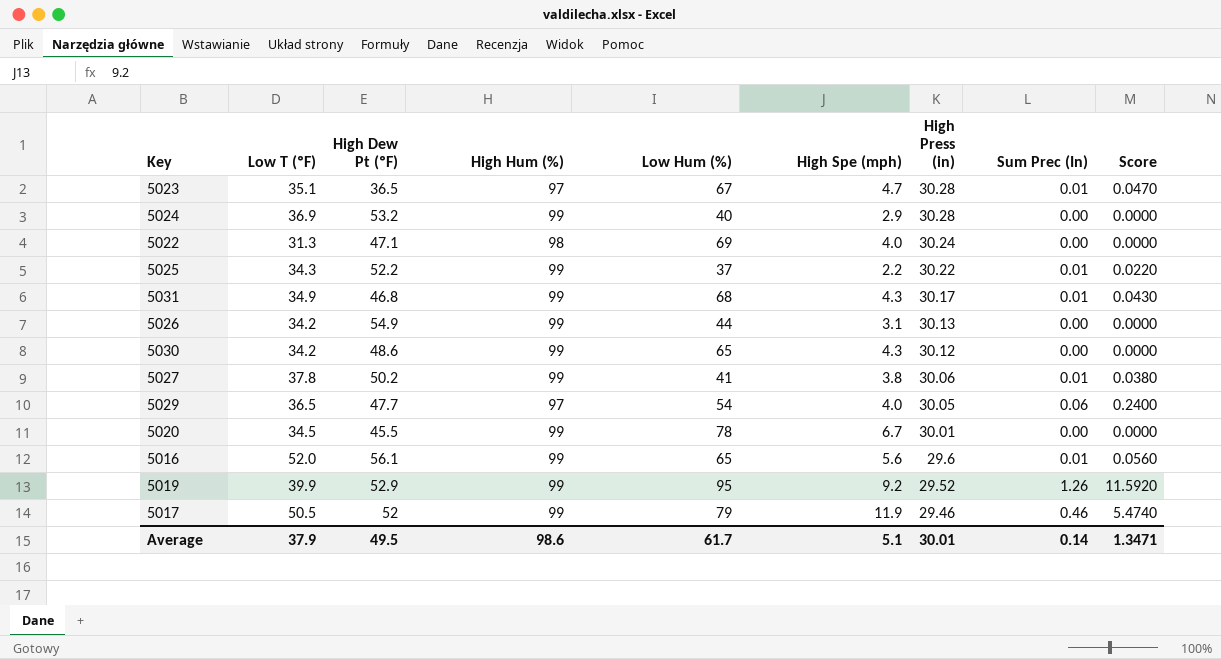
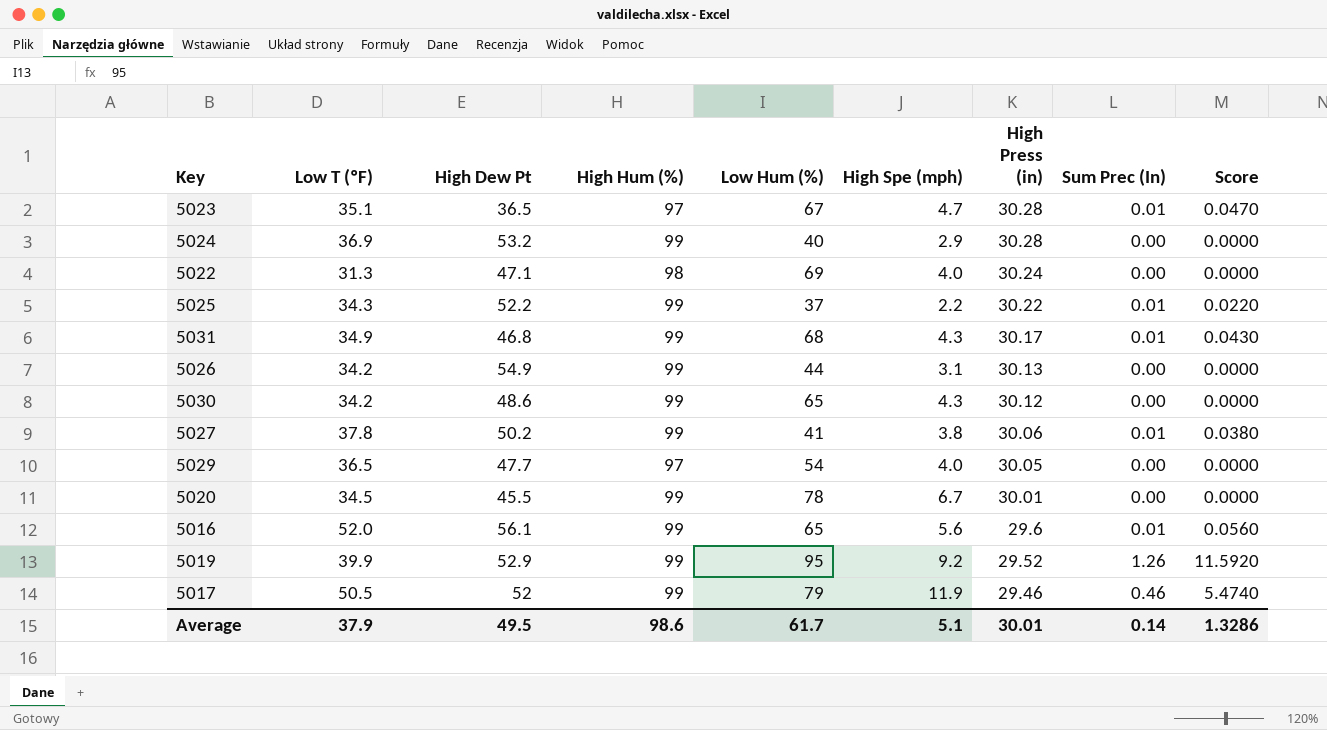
column name: High Dew Pt (ºF) -> High Dew Pt
5029 | Sum Prec (In): 0.06 -> 0.00
5029 | Score: 0.2400 -> 0.0000
Average | Score: 1.3471 -> 1.3286

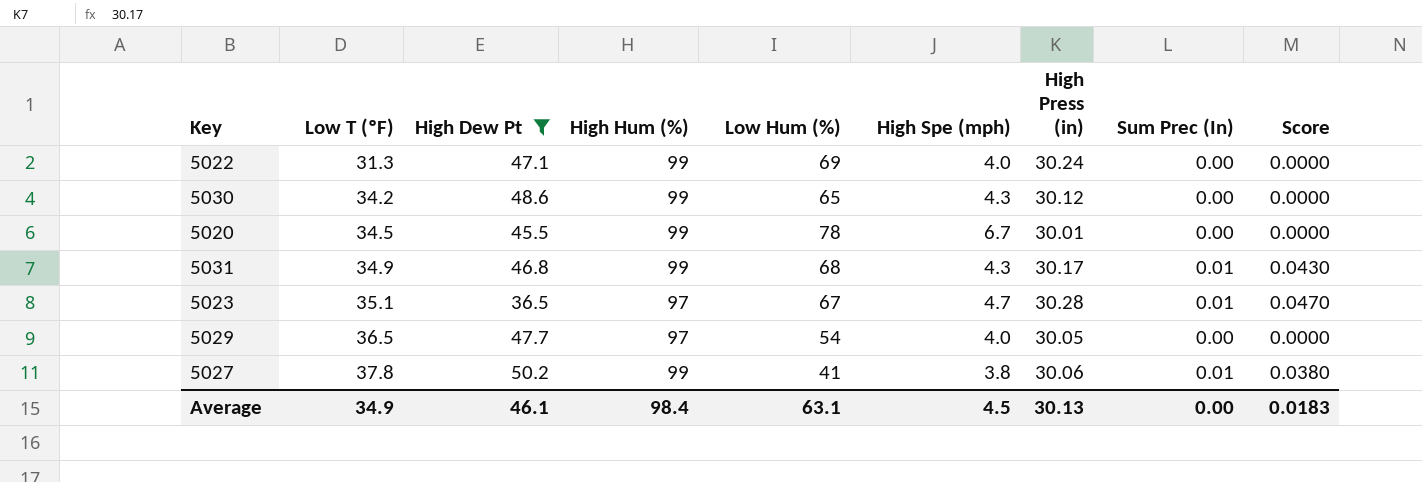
filter: none -> High Dew Pt <= 50.2
row order: High Press (in) descending -> Low T (ºF) ascending
5022 | High Hum (%): 98 -> 99
Average | Low T (ºF): 37.9 -> 34.9
Average | High Dew Pt: 49.5 -> 46.1
Average | High Hum (%): 98.6 -> 98.4
Average | Low Hum (%): 61.7 -> 63.1
Average | High Spe (mph): 5.1 -> 4.5
Average | High Press (in): 30.01 -> 30.13
Average | Sum Prec (In): 0.14 -> 0.00
Average | Score: 1.3286 -> 0.0183

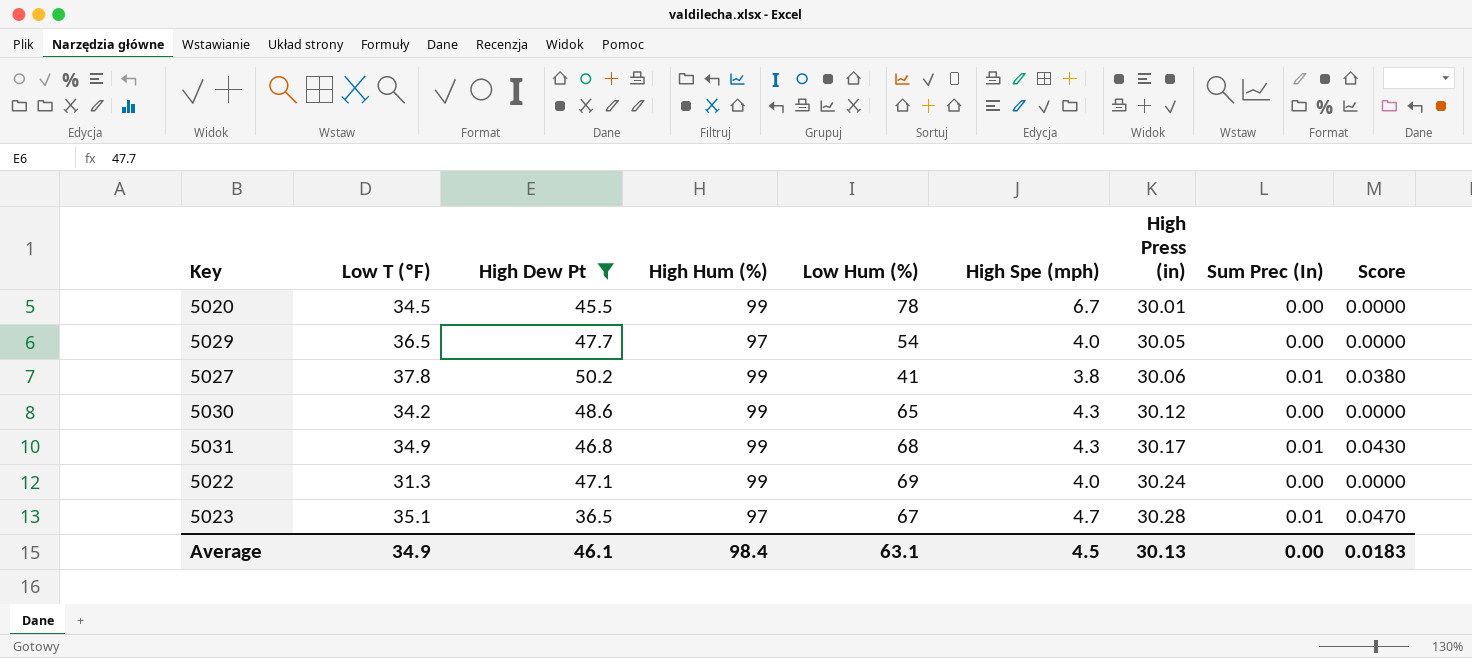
row order: Low T (ºF) ascending -> High Press (in) ascending

